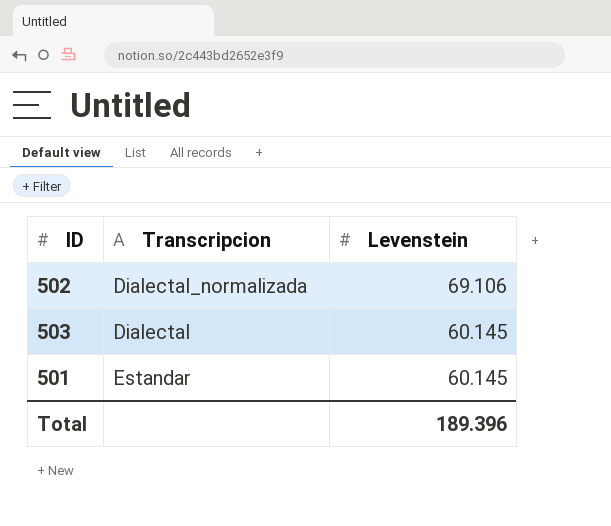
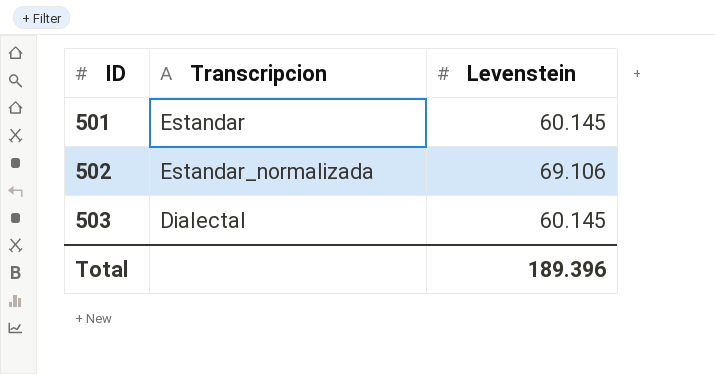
row order: Levenstein descending -> ID ascending
502 | Transcripcion: Dialectal_normalizada -> Estandar_normalizada

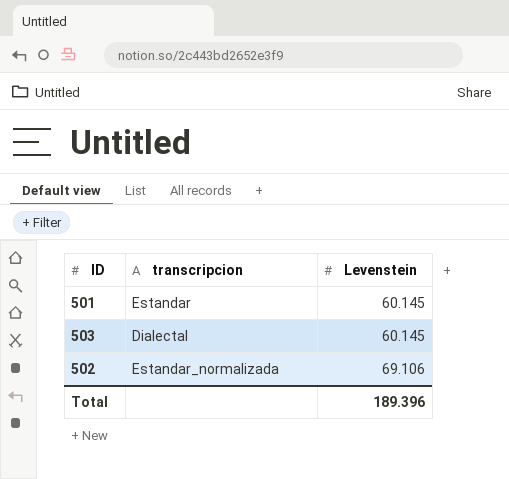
row order: ID ascending -> Levenstein ascending
column name: Transcripcion -> transcripcion

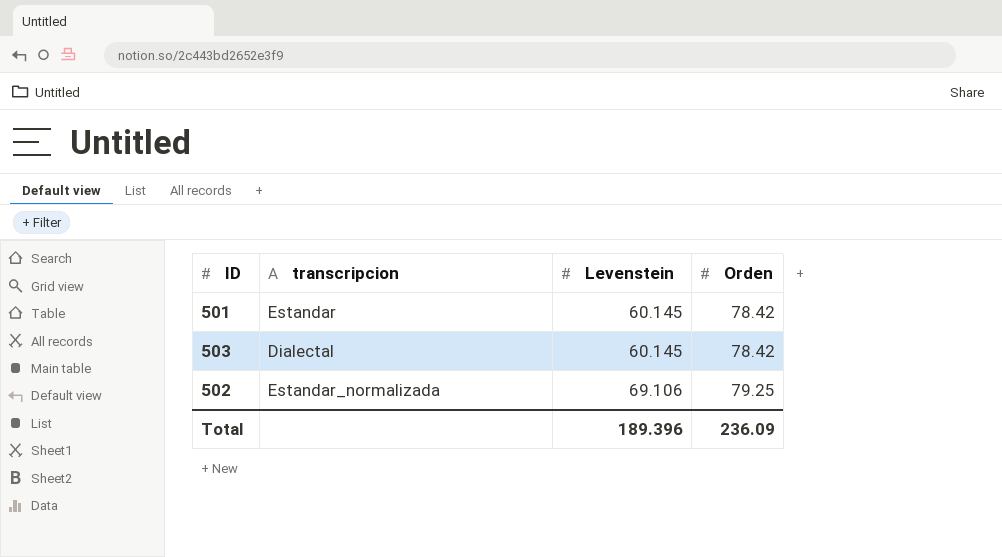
column Orden | position: none -> 4

